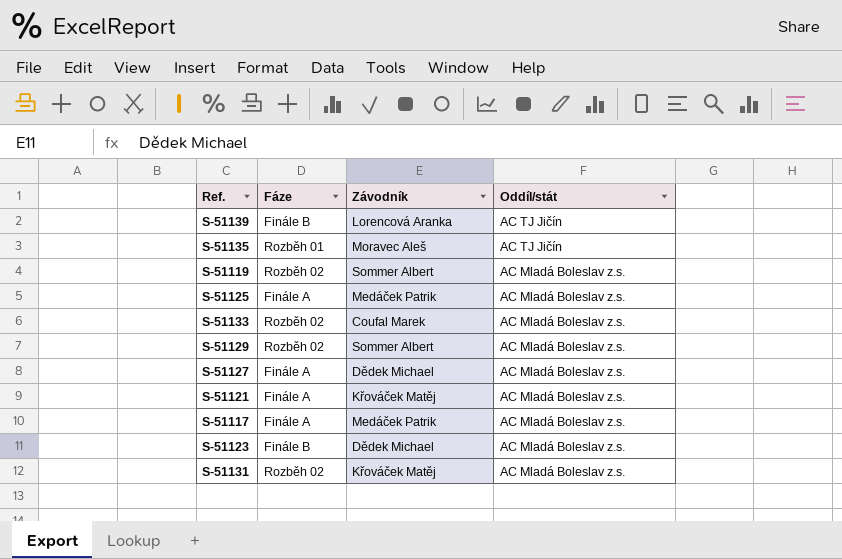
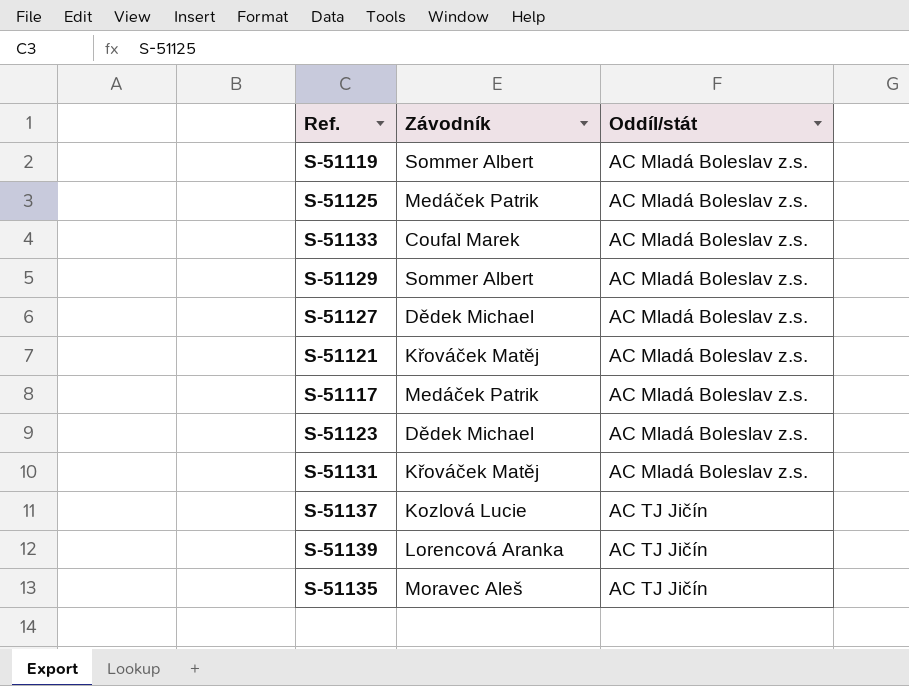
row order: Oddíl/stát descending -> Oddíl/stát ascending
column Fáze | position: 2 -> none
row S-51137: none -> Kozlová Lucie | AC TJ Jičín

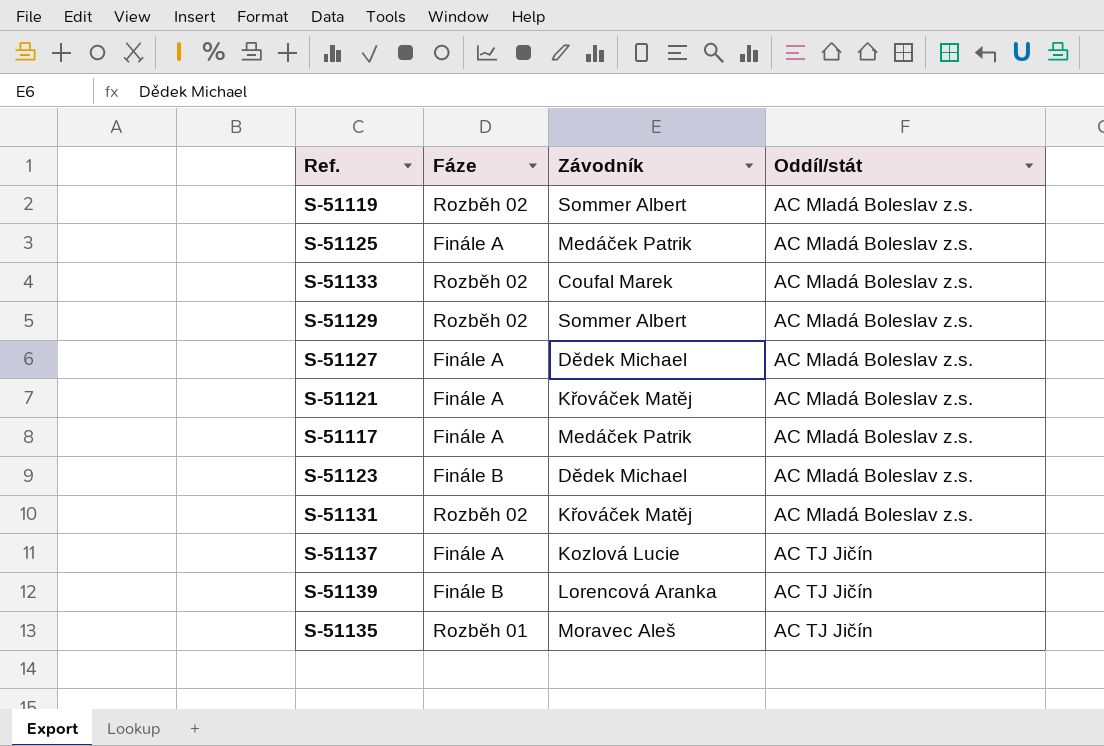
column Fáze | position: none -> 2

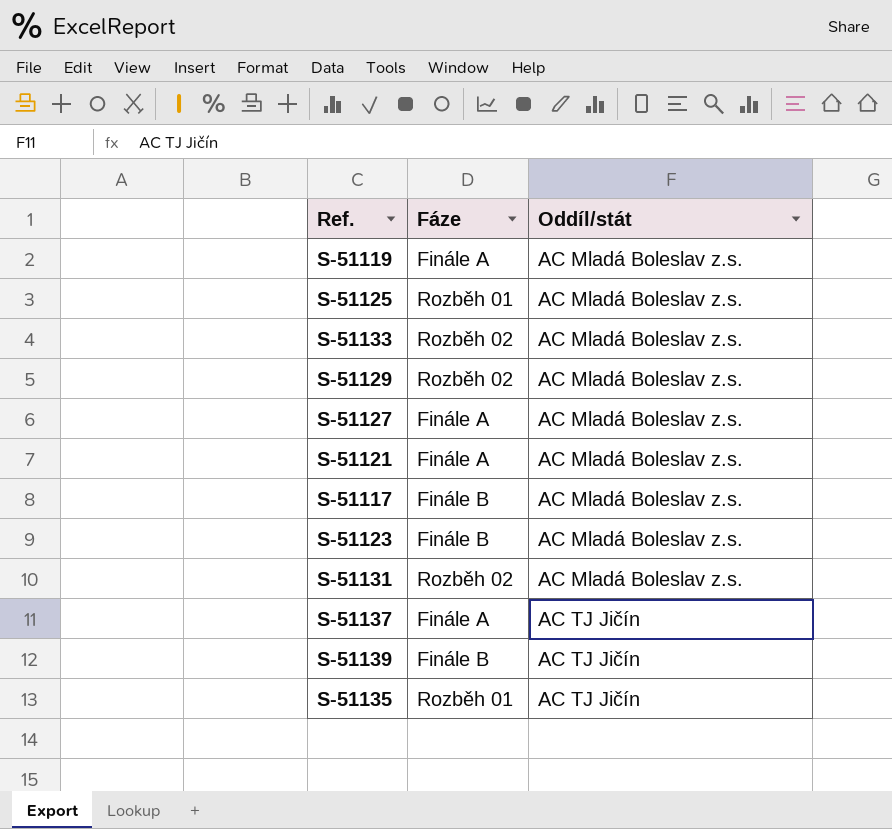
column Závodník | position: 3 -> none
S-51119 | Fáze: Rozběh 02 -> Finále A
S-51125 | Fáze: Finále A -> Rozběh 01
S-51117 | Fáze: Finále A -> Finále B

